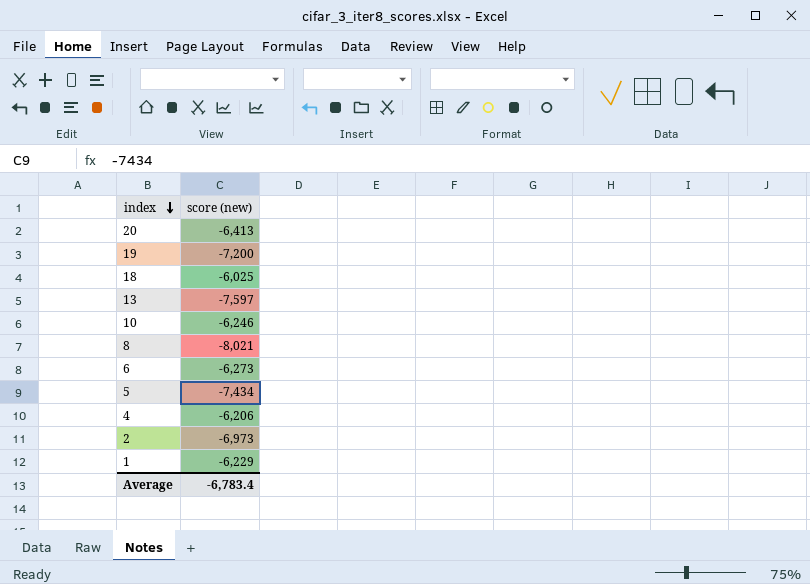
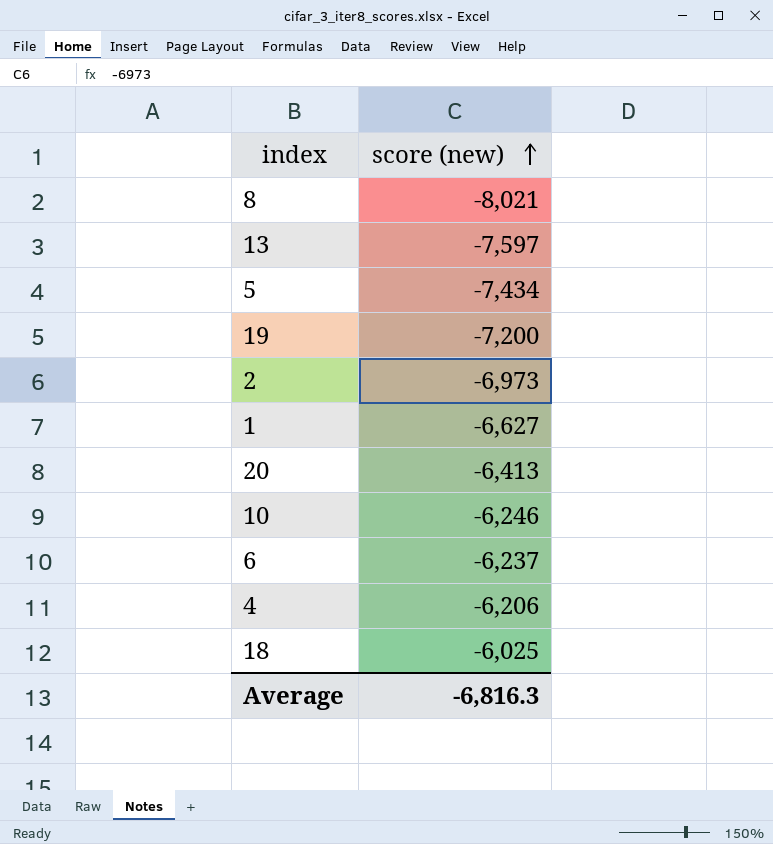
row order: index descending -> score (new) ascending
1 | score (new): -6,229 -> -6,627
6 | score (new): -6,273 -> -6,237
Average | score (new): -6,783.4 -> -6,816.3

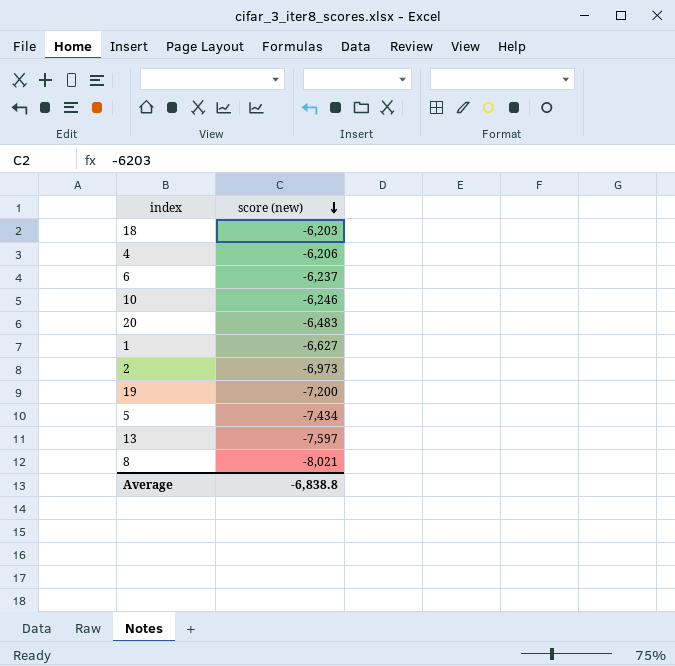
row order: score (new) ascending -> score (new) descending
18 | score (new): -6,025 -> -6,203
20 | score (new): -6,413 -> -6,483
Average | score (new): -6,816.3 -> -6,838.8

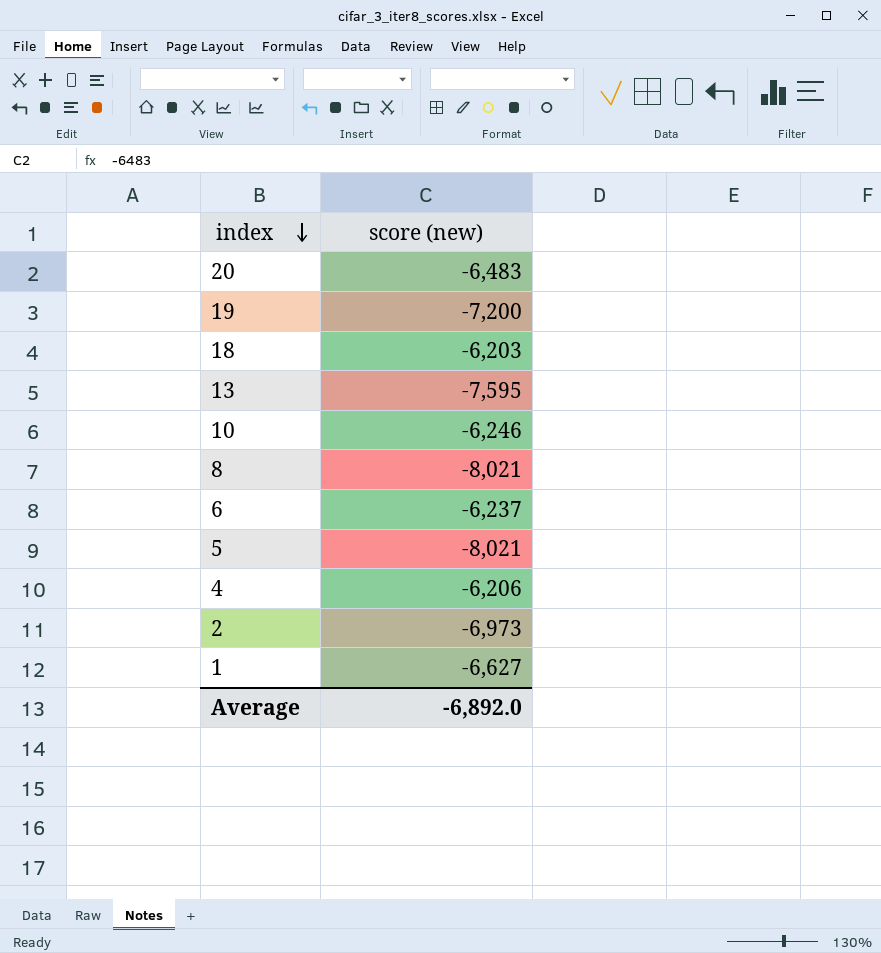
row order: score (new) descending -> index descending
13 | score (new): -7,597 -> -7,595
5 | score (new): -7,434 -> -8,021
Average | score (new): -6,838.8 -> -6,892.0

